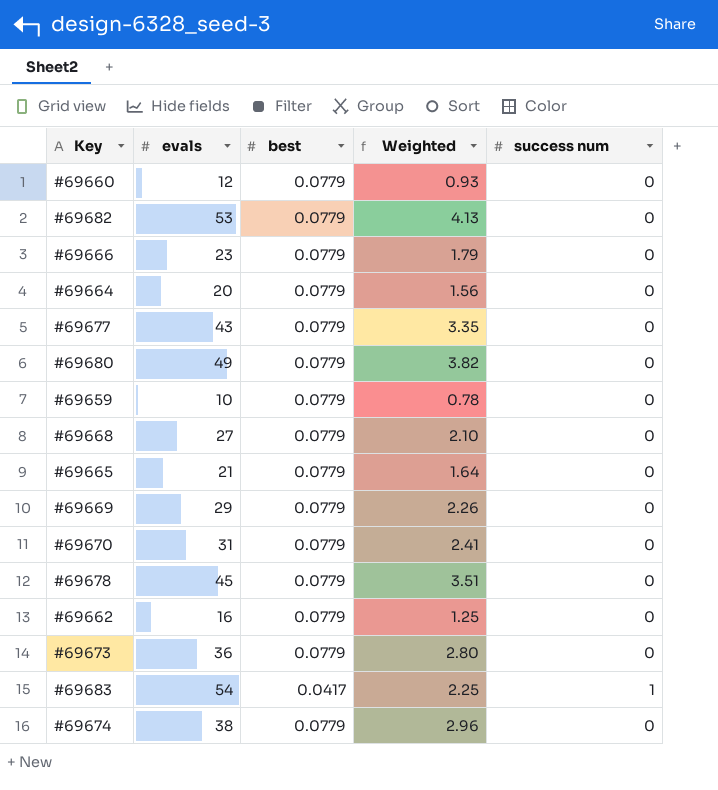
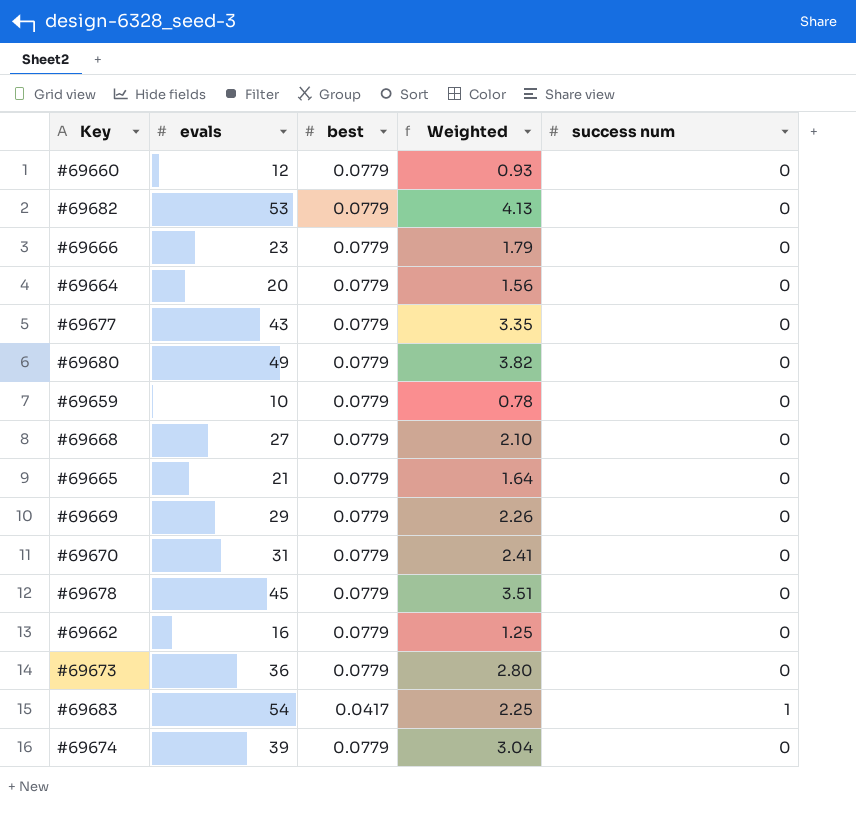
#69674 | evals: 38 -> 39
#69674 | Weighted: 2.96 -> 3.04

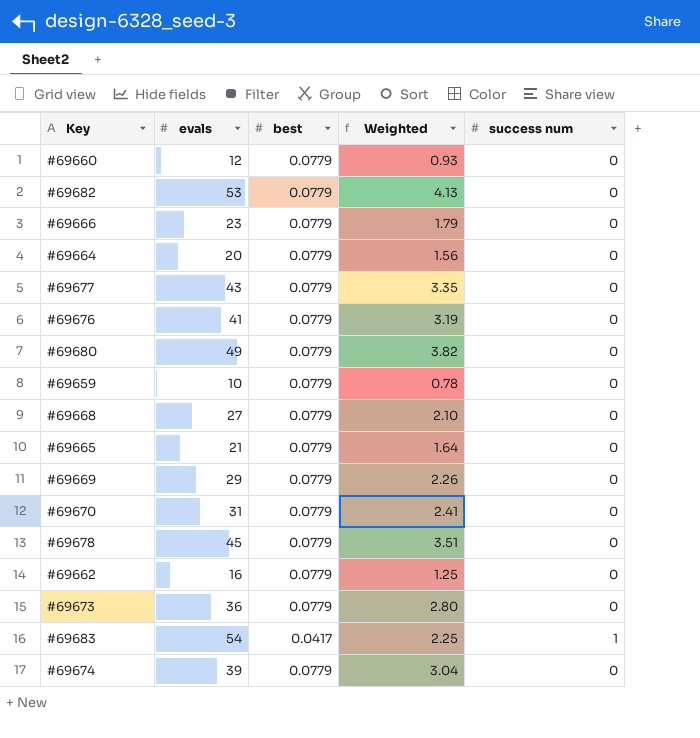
row #69676: none -> 41 | 0.0779 | 3.19 | 0

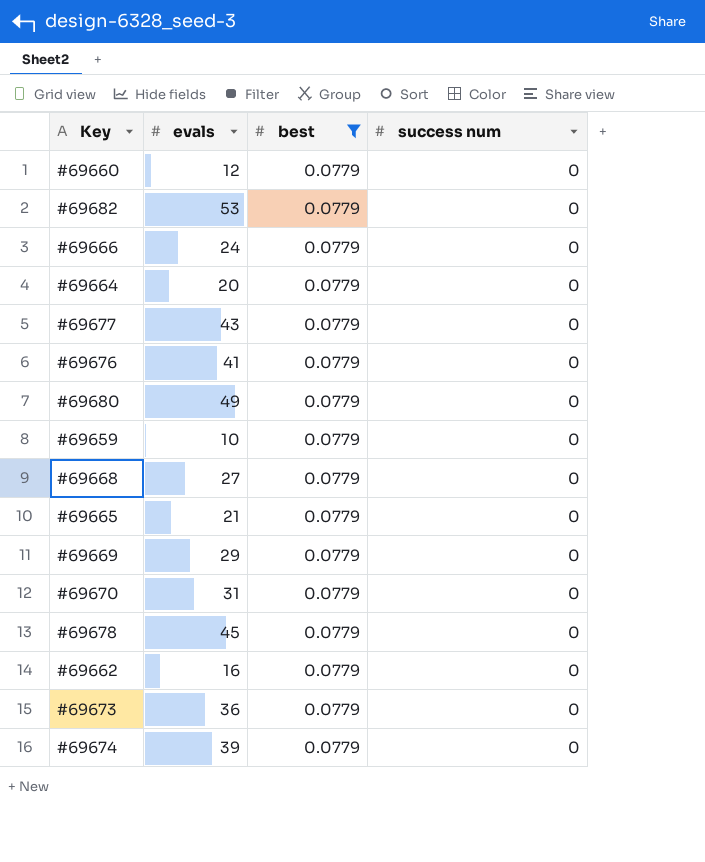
filter: none -> best = 0.0779
column Weighted | formula: [evals] * [best] -> none
#69666 | evals: 23 -> 24

